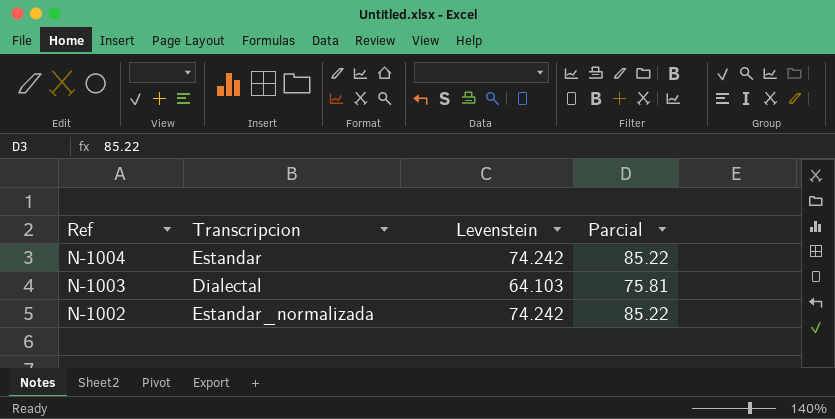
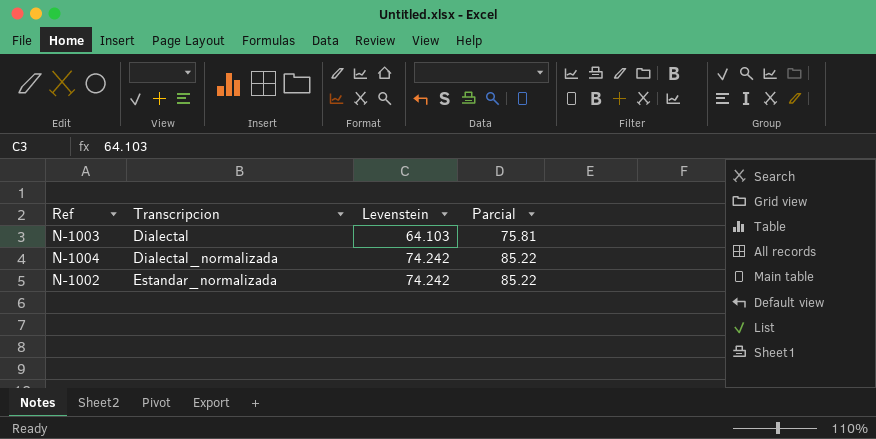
row order: Ref descending -> Transcripcion ascending
N-1004 | Transcripcion: Estandar -> Dialectal_normalizada

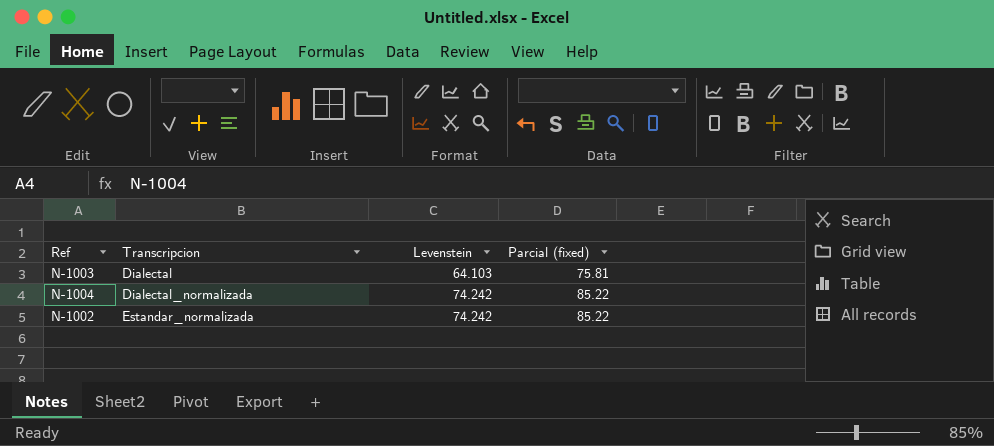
column name: Parcial -> Parcial (fixed)

